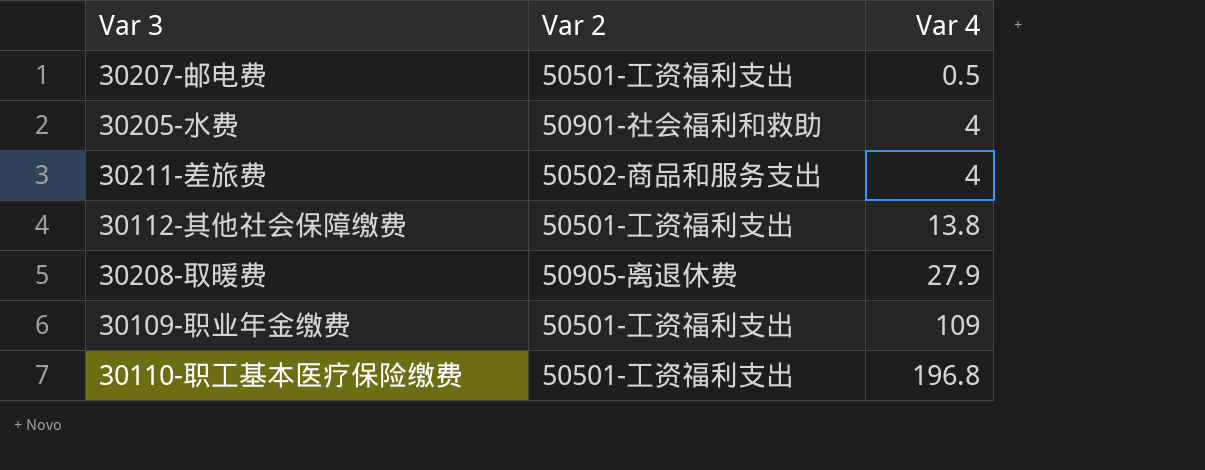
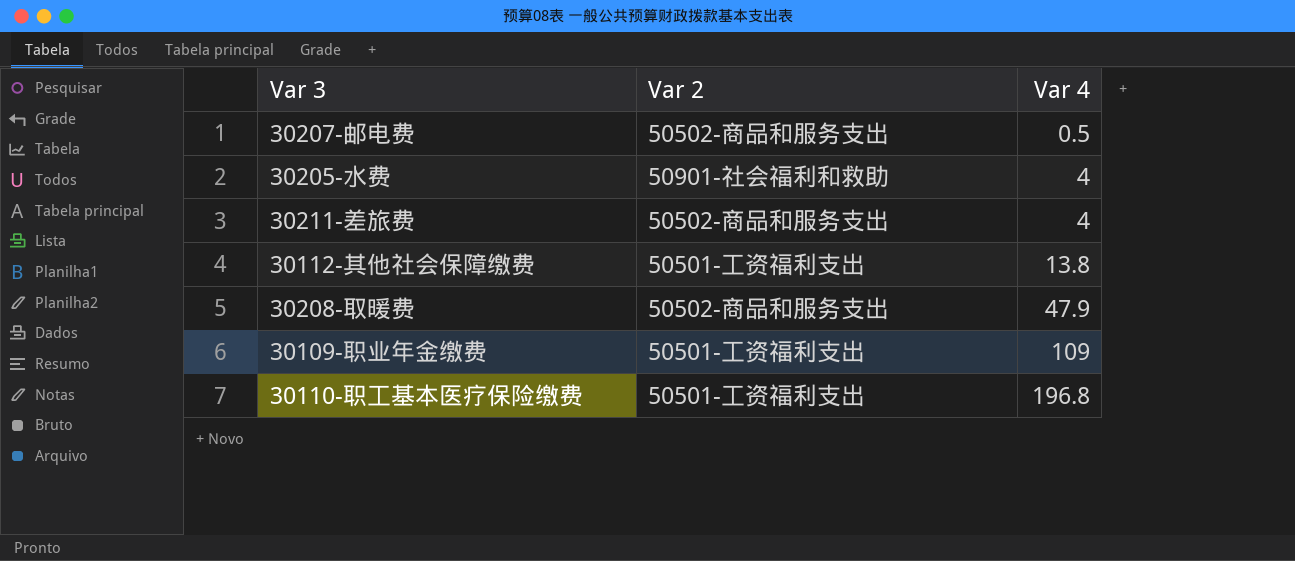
30207-邮电费 | Var 2: 50501-工资福利支出 -> 50502-商品和服务支出
30208-取暖费 | Var 2: 50905-离退休费 -> 50502-商品和服务支出
30208-取暖费 | Var 4: 27.9 -> 47.9

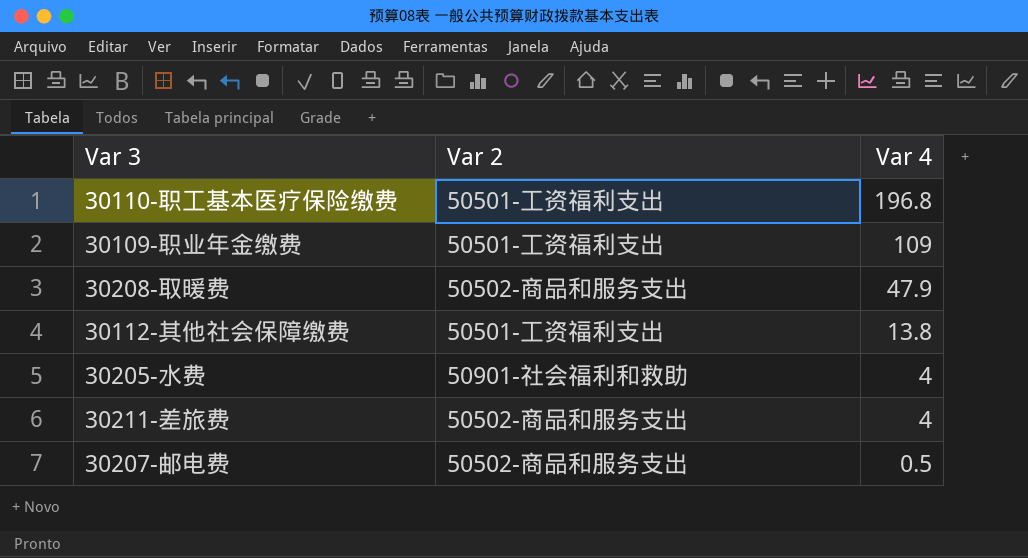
row order: Var 4 ascending -> Var 4 descending

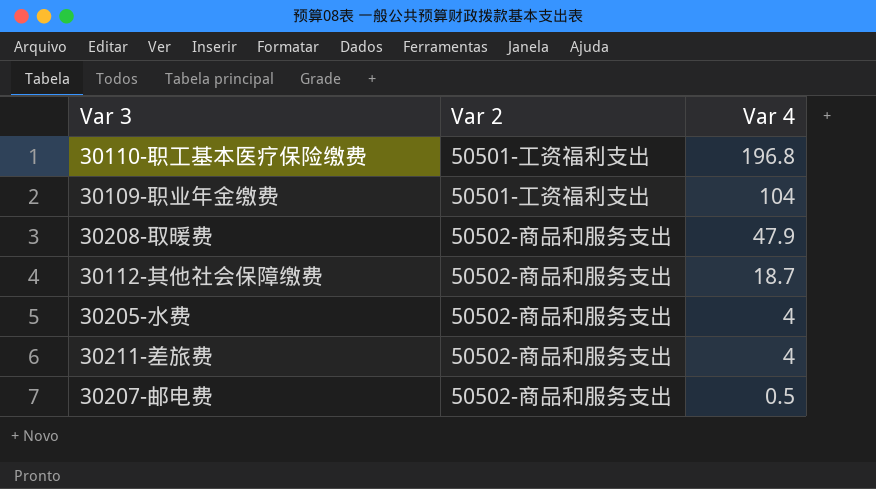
30109-职业年金缴费 | Var 4: 109 -> 104
30112-其他社会保障缴费 | Var 2: 50501-工资福利支出 -> 50502-商品和服务支出
30112-其他社会保障缴费 | Var 4: 13.8 -> 18.7
30205-水费 | Var 2: 50901-社会福利和救助 -> 50502-商品和服务支出

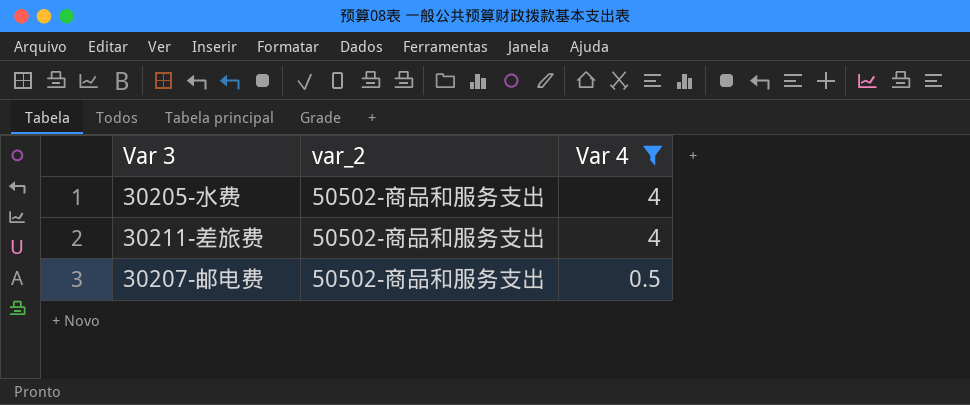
filter: none -> Var 4 <= 4
column name: Var 2 -> var_2

